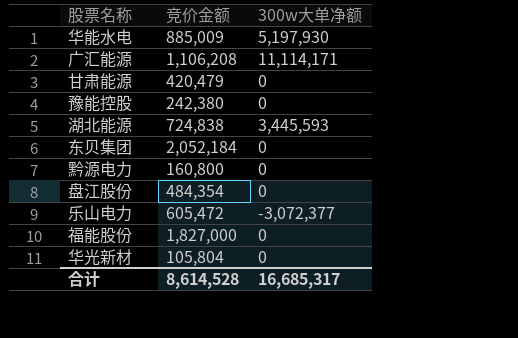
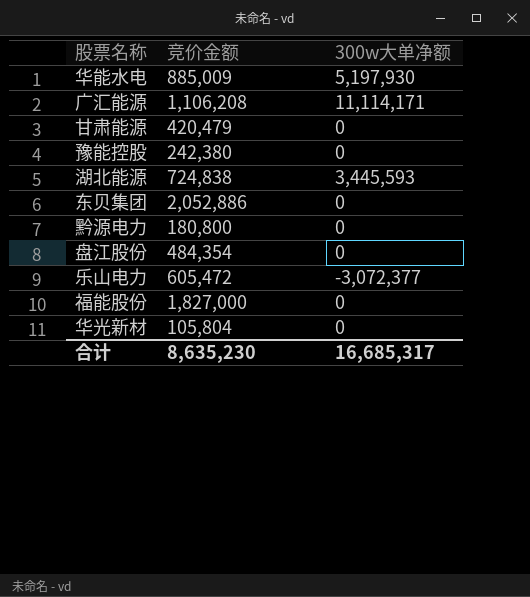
东贝集团 | 竞价金额: 2,052,184 -> 2,052,886
黔源电力 | 竞价金额: 160,800 -> 180,800
合计 | 竞价金额: 8,614,528 -> 8,635,230

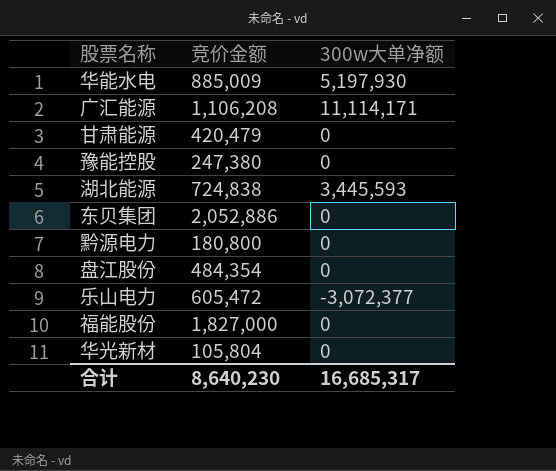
豫能控股 | 竞价金额: 242,380 -> 247,380
合计 | 竞价金额: 8,635,230 -> 8,640,230

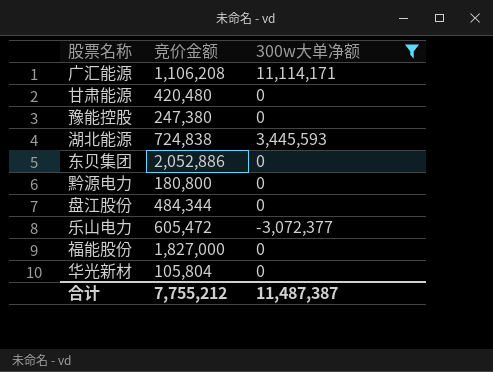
filter: none -> 300w大单净额 != 5,197,930
甘肃能源 | 竞价金额: 420,479 -> 420,480
盘江股份 | 竞价金额: 484,354 -> 484,344
合计 | 竞价金额: 8,640,230 -> 7,755,212
合计 | 300w大单净额: 16,685,317 -> 11,487,387

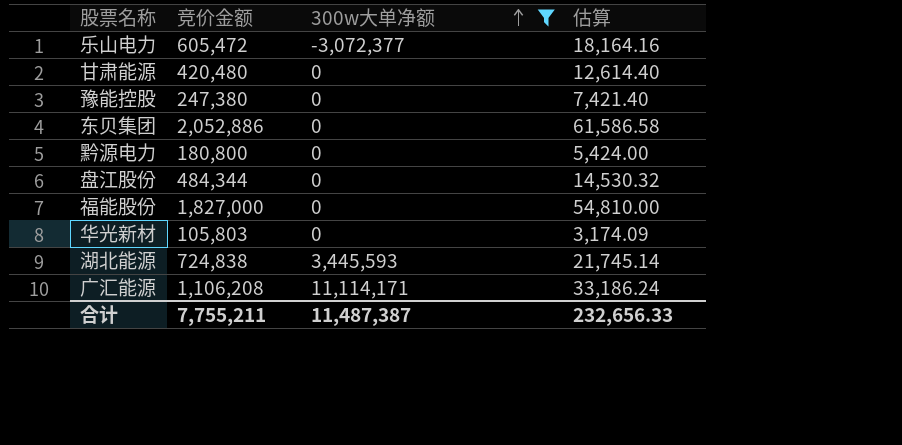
row order: none -> 300w大单净额 ascending
column 估算 | formula: none -> [竞价金额] * 0.03
华光新材 | 竞价金额: 105,804 -> 105,803
合计 | 竞价金额: 7,755,212 -> 7,755,211

